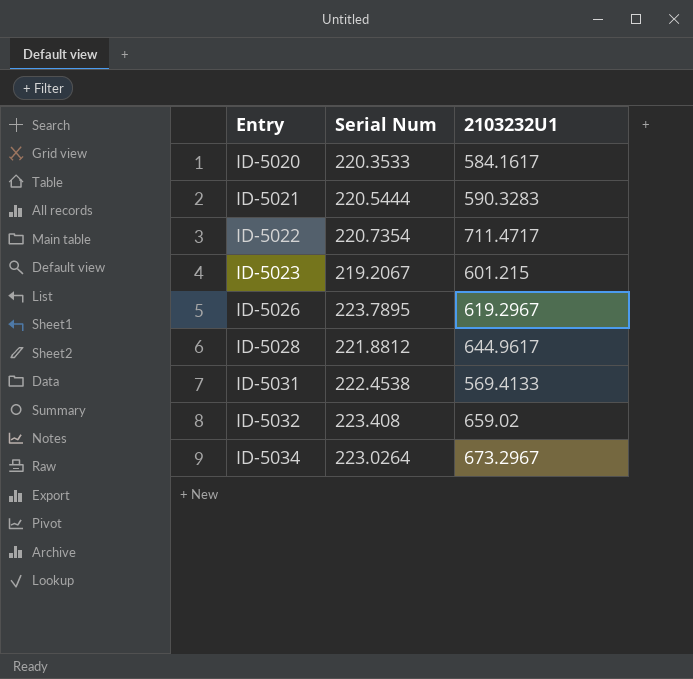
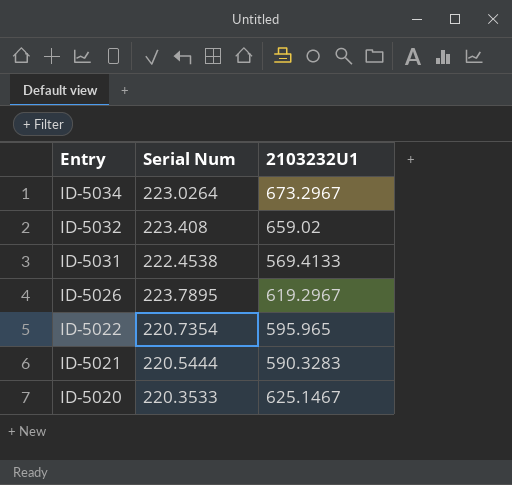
row order: Entry ascending -> Entry descending
row ID-5023: 219.2067 | 601.215 -> none
row ID-5028: 221.8812 | 644.9617 -> none
ID-5022 | 2103232U1: 711.4717 -> 595.965
ID-5020 | 2103232U1: 584.1617 -> 625.1467

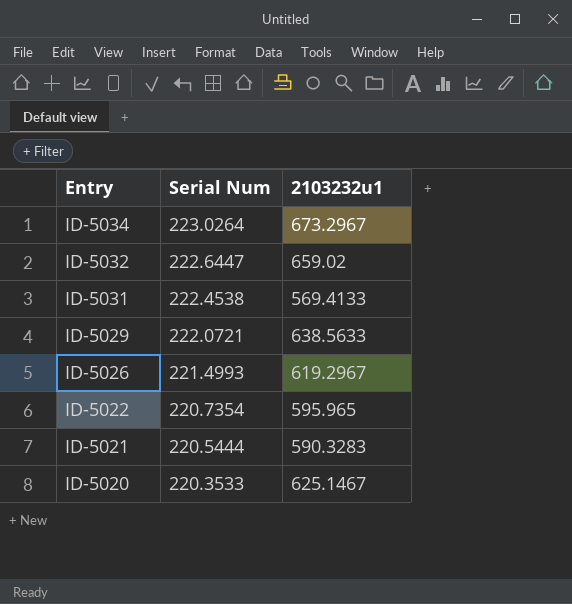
column name: 2103232U1 -> 2103232u1
ID-5032 | Serial Num: 223.408 -> 222.6447
row ID-5029: none -> 222.0721 | 638.5633
ID-5026 | Serial Num: 223.7895 -> 221.4993

